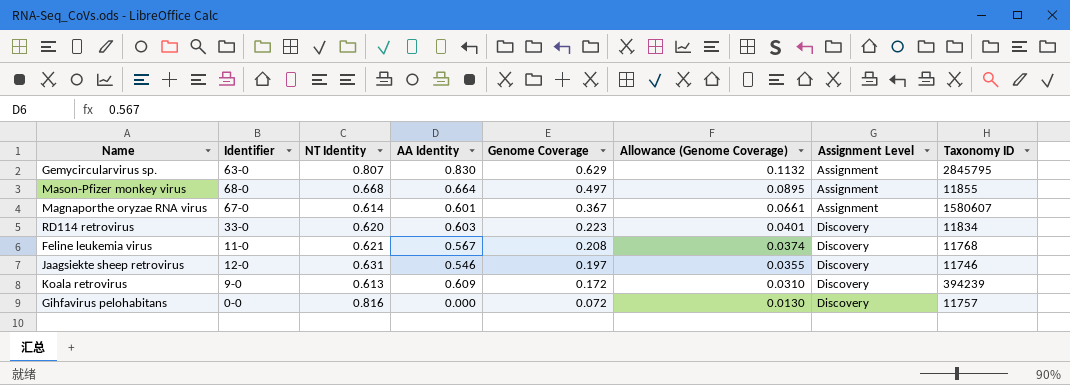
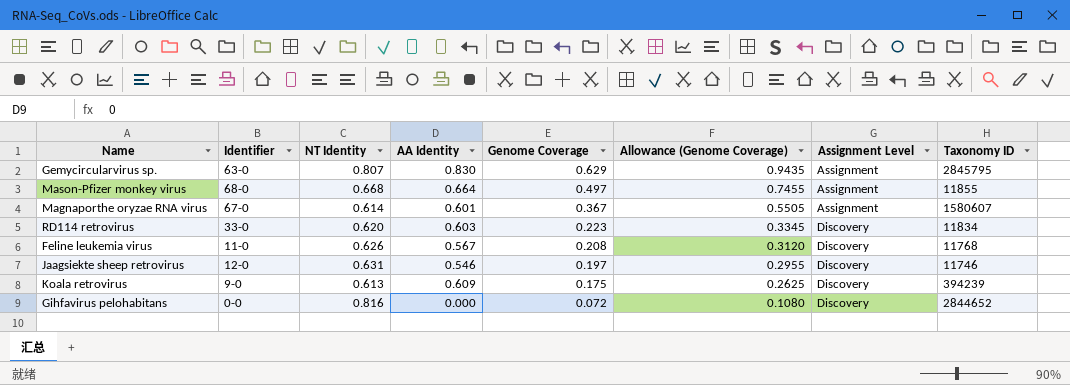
column Allowance (Genome Coverage) | formula: [Genome Coverage] * 0.18 -> [Genome Coverage] * 1.5
Feline leukemia virus | NT Identity: 0.621 -> 0.626
Koala retrovirus | Genome Coverage: 0.172 -> 0.175
Gihfavirus pelohabitans | Taxonomy ID: 11757 -> 2844652

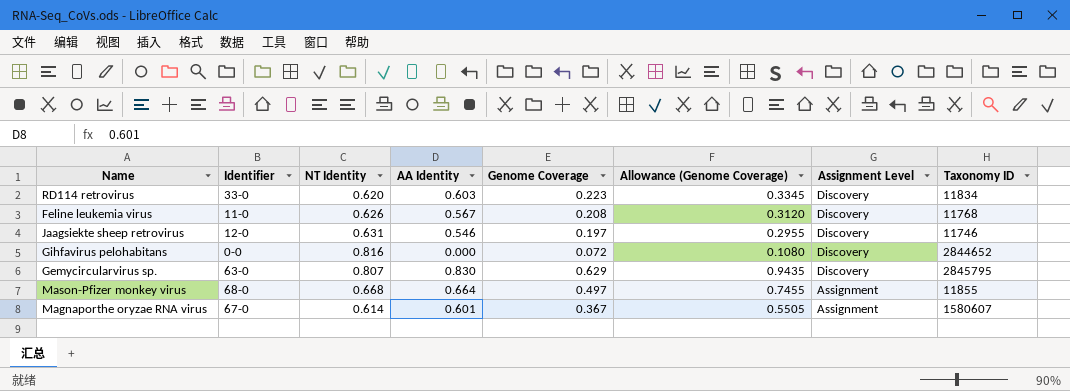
row order: Genome Coverage descending -> Assignment Level descending
row Koala retrovirus: 9-0 | 0.613 | 0.609 | 0.175 | 0.2625 | Discovery | 394239 -> none
Gemycircularvirus sp. | Assignment Level: Assignment -> Discovery

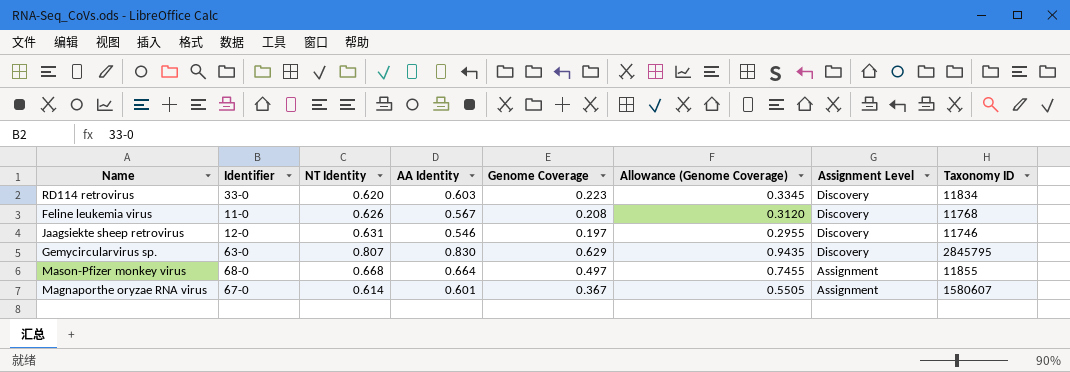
row Gihfavirus pelohabitans: 0-0 | 0.816 | 0.000 | 0.072 | 0.1080 | Discovery | 2844652 -> none

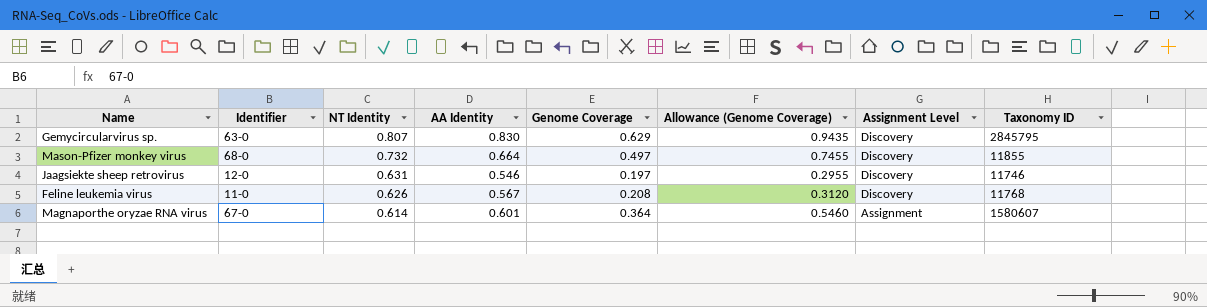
row order: Assignment Level descending -> NT Identity descending
row RD114 retrovirus: 33-0 | 0.620 | 0.603 | 0.223 | 0.3345 | Discovery | 11834 -> none
Mason-Pfizer monkey virus | NT Identity: 0.668 -> 0.732
Mason-Pfizer monkey virus | Assignment Level: Assignment -> Discovery
Magnaporthe oryzae RNA virus | Genome Coverage: 0.367 -> 0.364
Magnaporthe oryzae RNA virus | Allowance (Genome Coverage): 0.5505 -> 0.5460

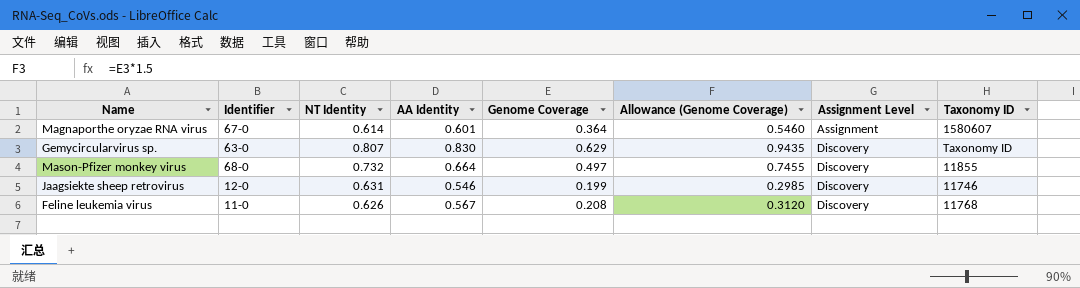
row order: NT Identity descending -> Assignment Level ascending
Gemycircularvirus sp. | Taxonomy ID: 2845795 -> Taxonomy ID
Jaagsiekte sheep retrovirus | Genome Coverage: 0.197 -> 0.199
Jaagsiekte sheep retrovirus | Allowance (Genome Coverage): 0.2955 -> 0.2985

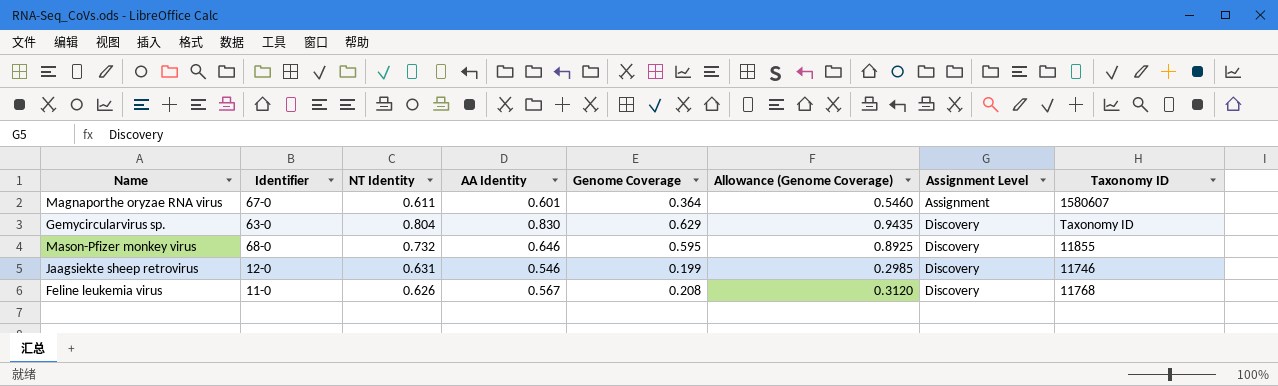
Magnaporthe oryzae RNA virus | NT Identity: 0.614 -> 0.611
Gemycircularvirus sp. | NT Identity: 0.807 -> 0.804
Mason-Pfizer monkey virus | AA Identity: 0.664 -> 0.646
Mason-Pfizer monkey virus | Genome Coverage: 0.497 -> 0.595
Mason-Pfizer monkey virus | Allowance (Genome Coverage): 0.7455 -> 0.8925

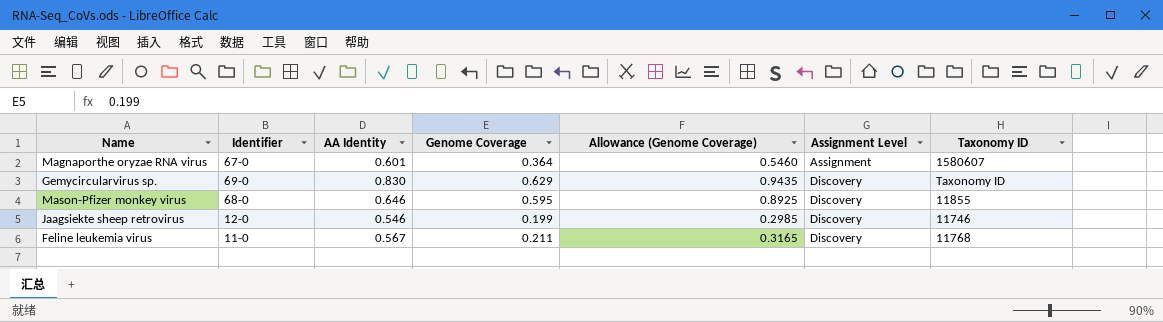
column NT Identity | position: 3 -> none
Gemycircularvirus sp. | Identifier: 63-0 -> 69-0
Feline leukemia virus | Genome Coverage: 0.208 -> 0.211
Feline leukemia virus | Allowance (Genome Coverage): 0.3120 -> 0.3165

